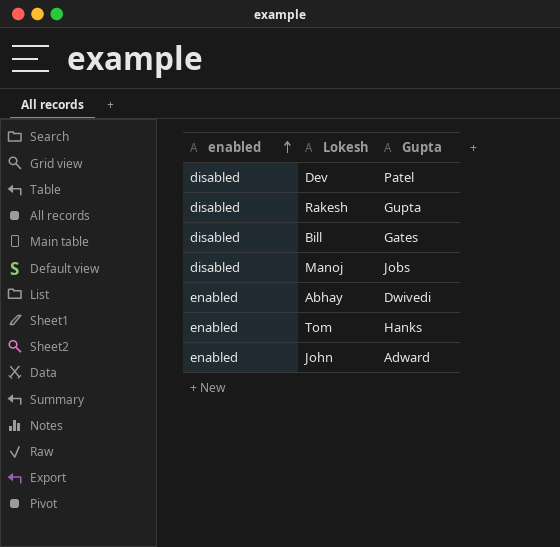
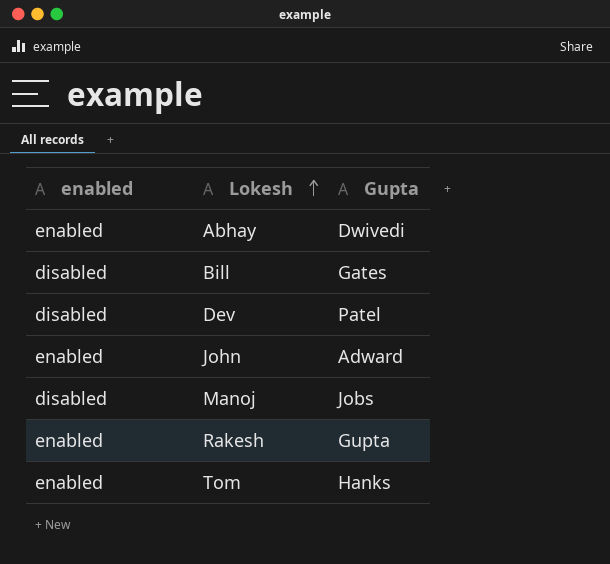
row order: enabled ascending -> Lokesh ascending
Rakesh | enabled: disabled -> enabled

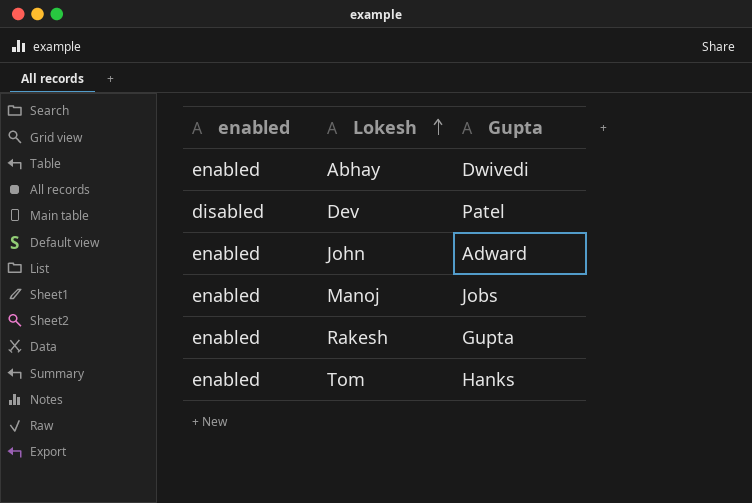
row Bill: disabled | Gates -> none
Manoj | enabled: disabled -> enabled

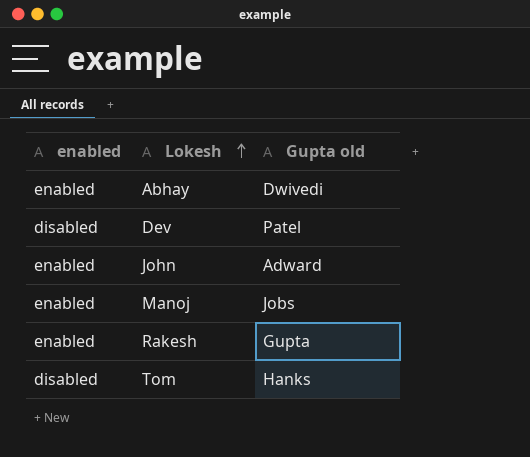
column name: Gupta -> Gupta old
Tom | enabled: enabled -> disabled

